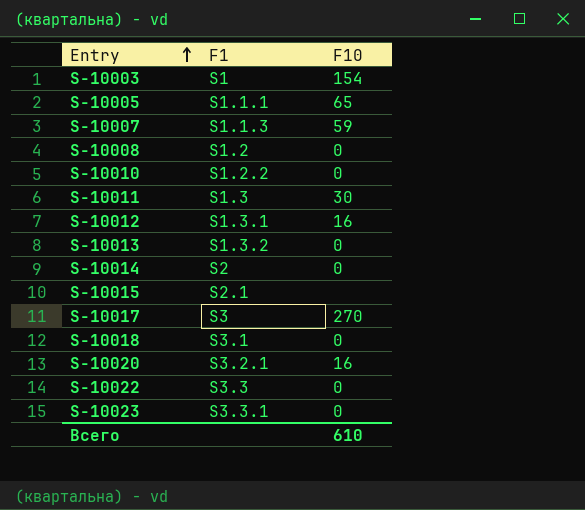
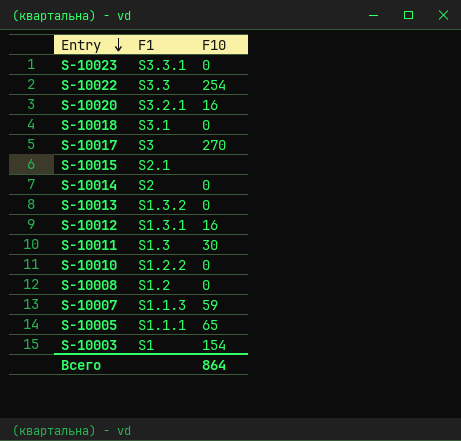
row order: Entry ascending -> Entry descending
S-10022 | F10: 0 -> 254
Всего | F10: 610 -> 864

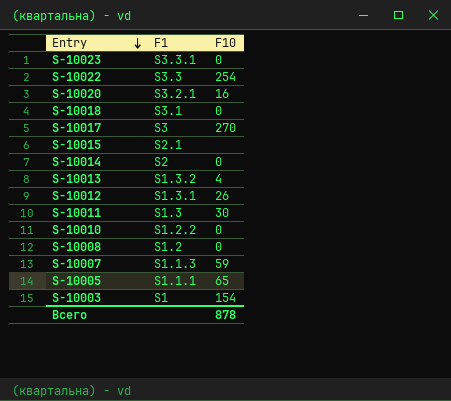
S-10013 | F10: 0 -> 4
S-10012 | F10: 16 -> 26
Всего | F10: 864 -> 878

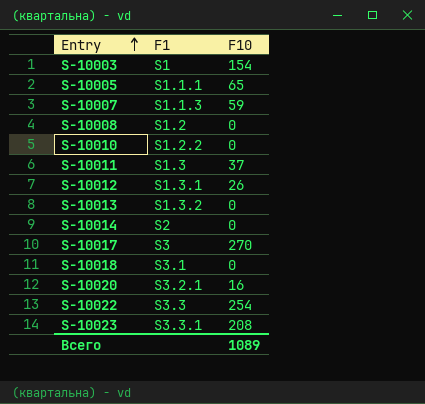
row order: Entry descending -> Entry ascending
row S-10015: S2.1 | none -> none
S-10011 | F10: 30 -> 37
S-10013 | F10: 4 -> 0
S-10023 | F10: 0 -> 208
Всего | F10: 878 -> 1089

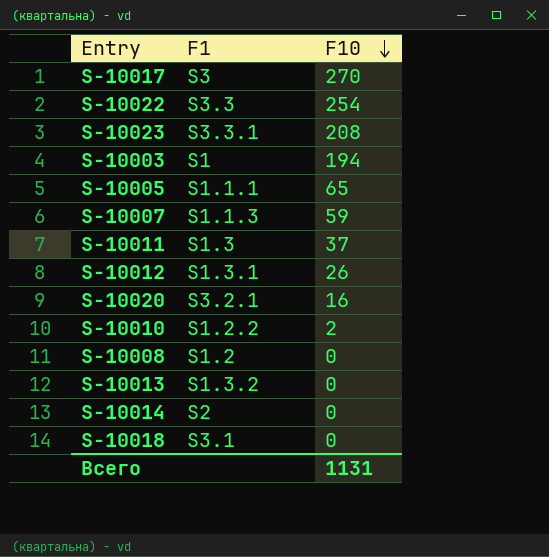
row order: Entry ascending -> F10 descending
S-10003 | F10: 154 -> 194
S-10010 | F10: 0 -> 2
Всего | F10: 1089 -> 1131

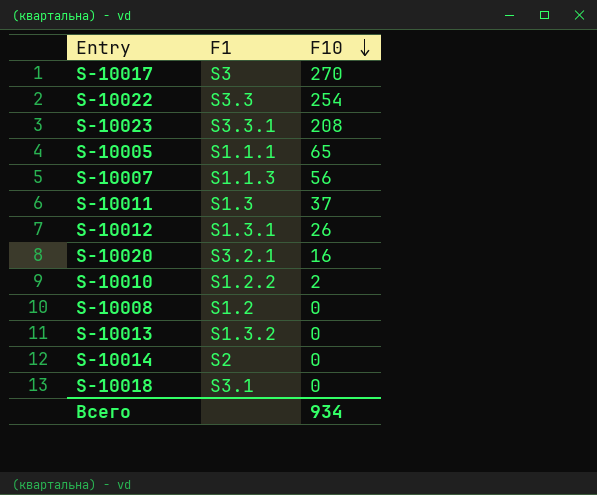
row S-10003: S1 | 194 -> none
S-10007 | F10: 59 -> 56
Всего | F10: 1131 -> 934

